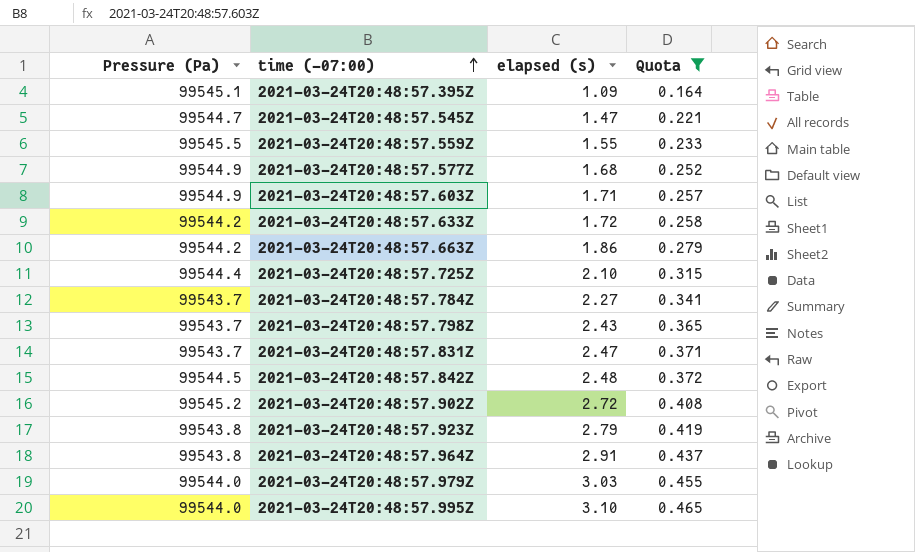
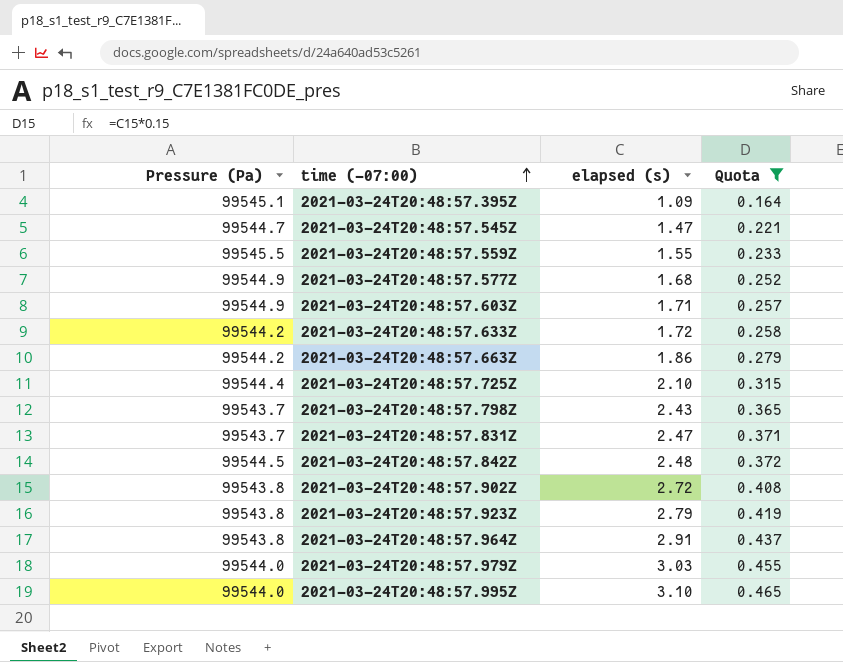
row 2021-03-24T20:48:57.784Z: 99543.7 | 2.27 | 0.341 -> none
2021-03-24T20:48:57.902Z | Pressure (Pa): 99545.2 -> 99543.8

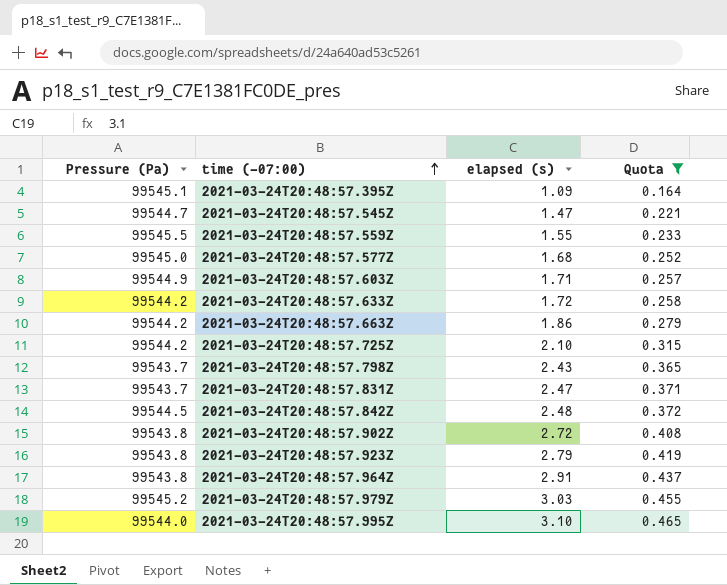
2021-03-24T20:48:57.577Z | Pressure (Pa): 99544.9 -> 99545.0
2021-03-24T20:48:57.725Z | Pressure (Pa): 99544.4 -> 99544.2
2021-03-24T20:48:57.979Z | Pressure (Pa): 99544.0 -> 99545.2

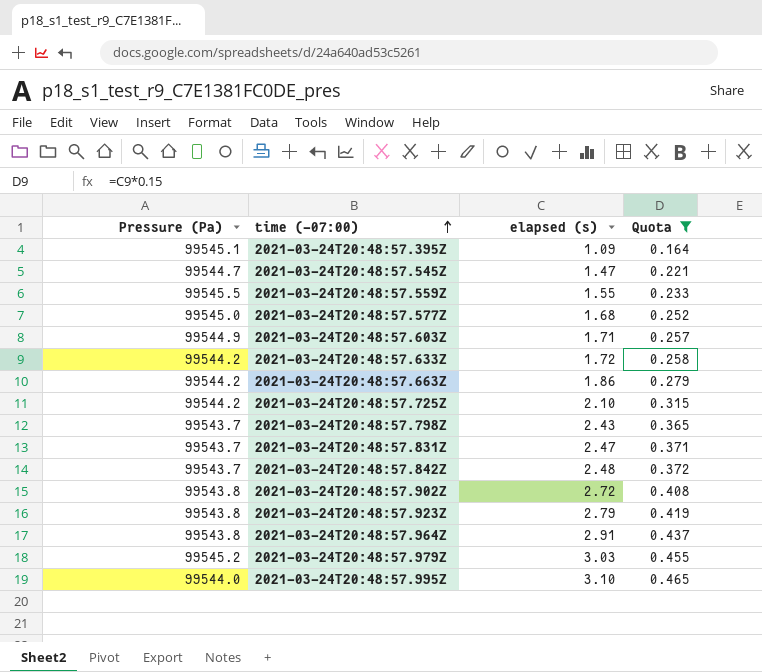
2021-03-24T20:48:57.842Z | Pressure (Pa): 99544.5 -> 99543.7

